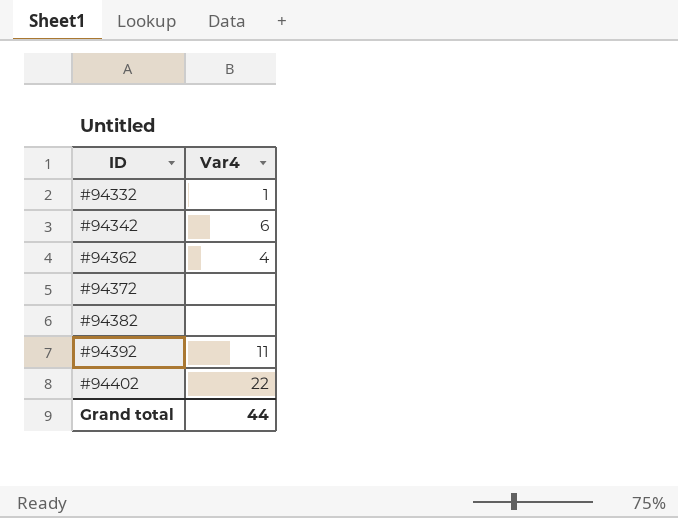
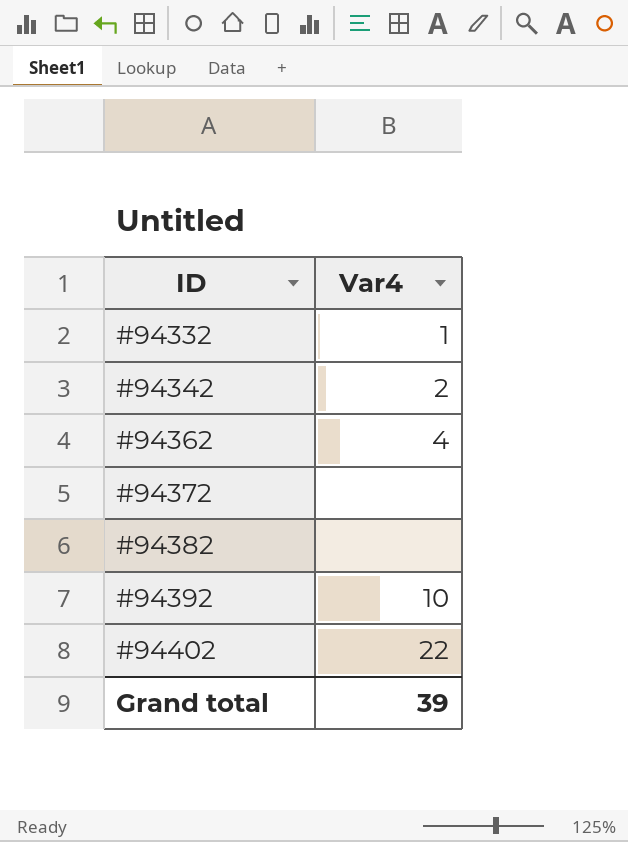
#94342 | Var4: 6 -> 2
#94392 | Var4: 11 -> 10
Grand total | Var4: 44 -> 39

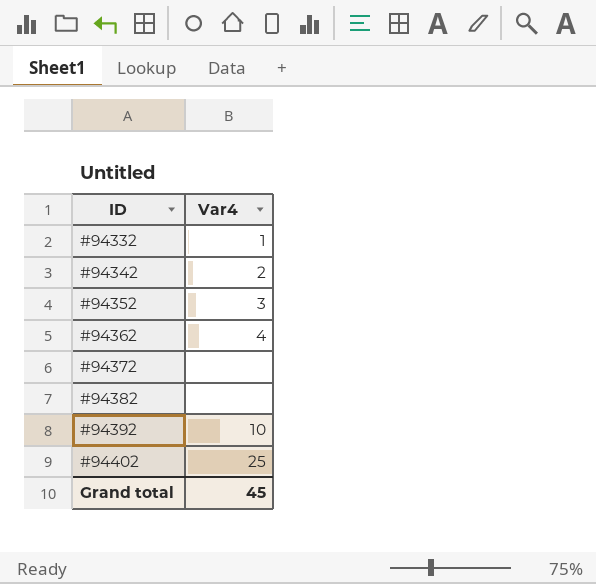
row #94352: none -> 3
#94402 | Var4: 22 -> 25
Grand total | Var4: 39 -> 45

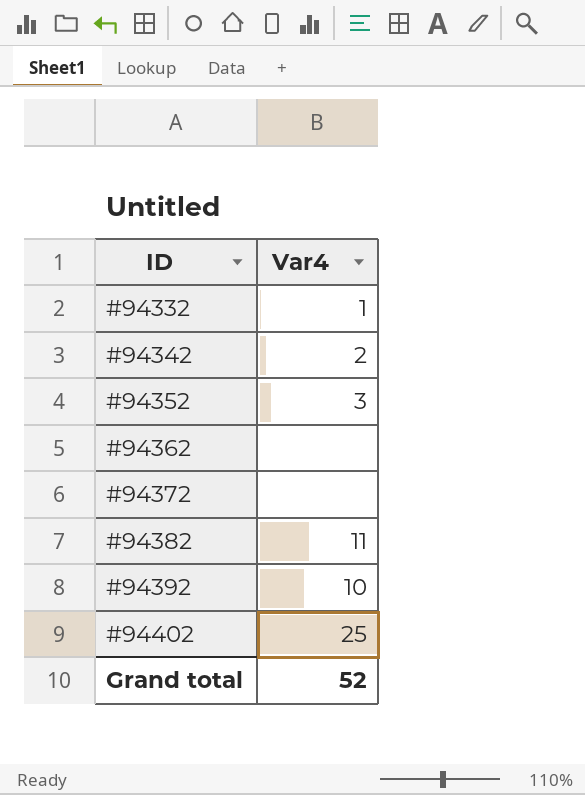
#94362 | Var4: 4 -> none
#94382 | Var4: none -> 11
Grand total | Var4: 45 -> 52

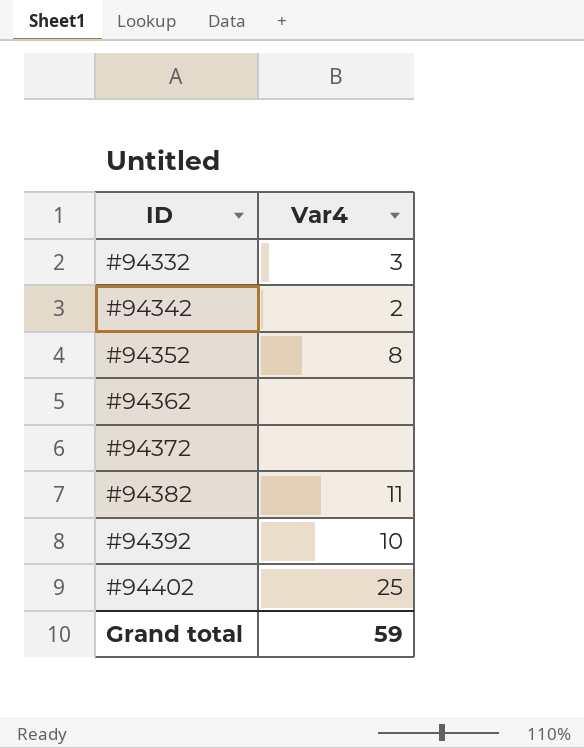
#94332 | Var4: 1 -> 3
#94352 | Var4: 3 -> 8
Grand total | Var4: 52 -> 59

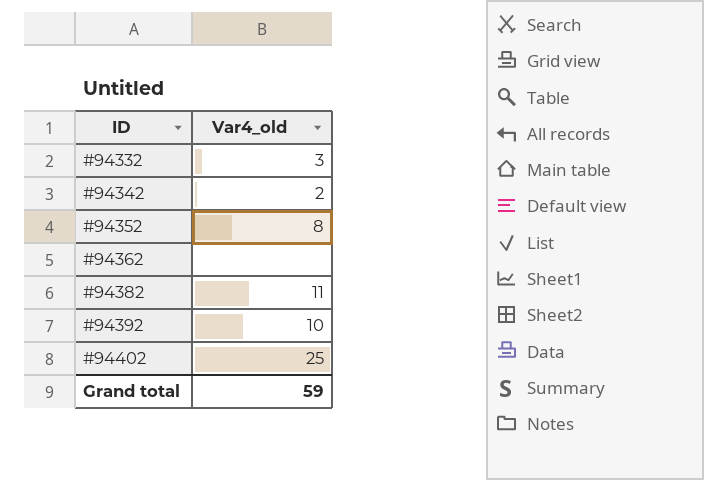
column name: Var4 -> Var4_old
row #94372: none -> none

